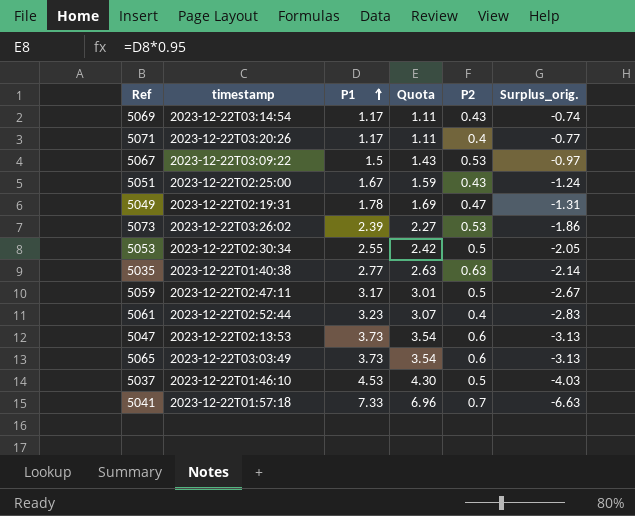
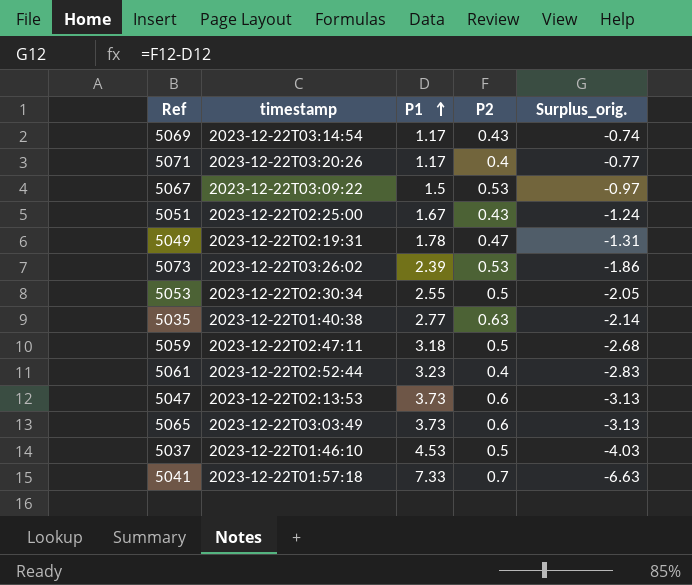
column Quota | formula: [P1] * 0.95 -> none
5059 | P1: 3.17 -> 3.18
5059 | Surplus_orig.: -2.67 -> -2.68

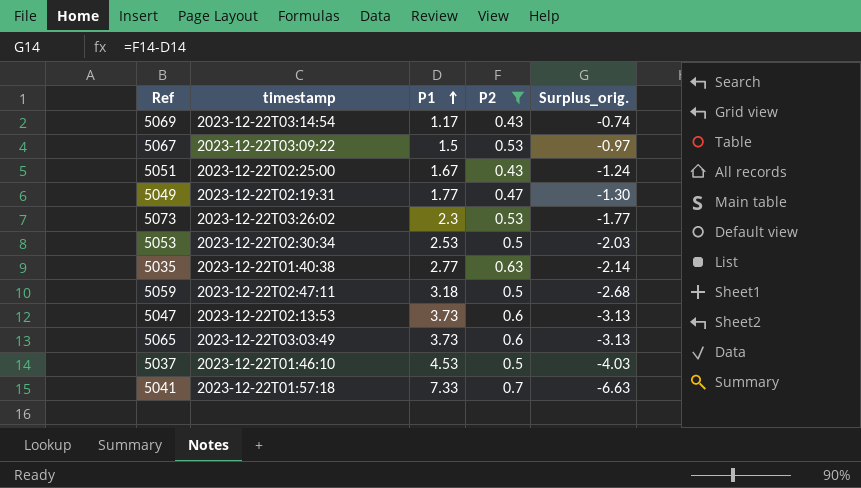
filter: none -> P2 != 0.4
5049 | P1: 1.78 -> 1.77
5049 | Surplus_orig.: -1.31 -> -1.30
5073 | P1: 2.39 -> 2.3
5073 | Surplus_orig.: -1.86 -> -1.77
5053 | P1: 2.55 -> 2.53
5053 | Surplus_orig.: -2.05 -> -2.03

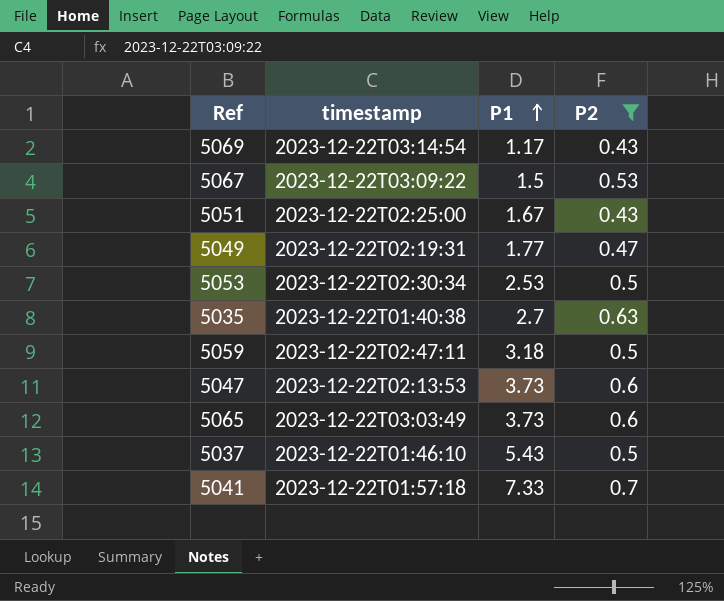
column Surplus_orig. | formula: [P2] - [P1] -> none
row 5073: 2023-12-22T03:26:02 | 2.3 | 0.53 | -1.77 -> none
5035 | P1: 2.77 -> 2.7
5037 | P1: 4.53 -> 5.43

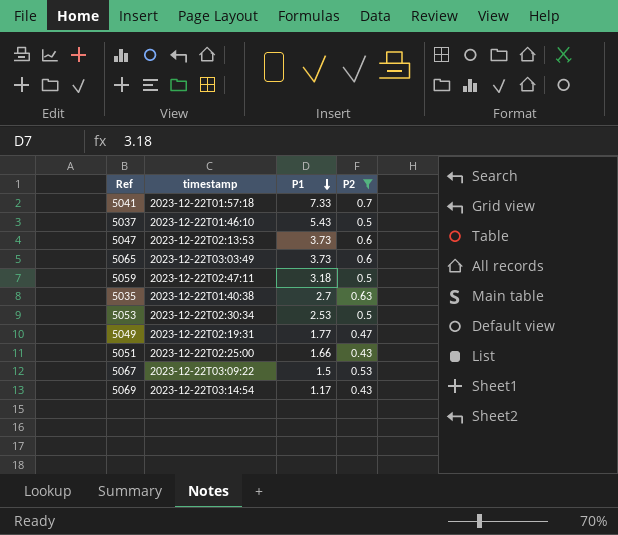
row order: P1 ascending -> P1 descending
5051 | P1: 1.67 -> 1.66

